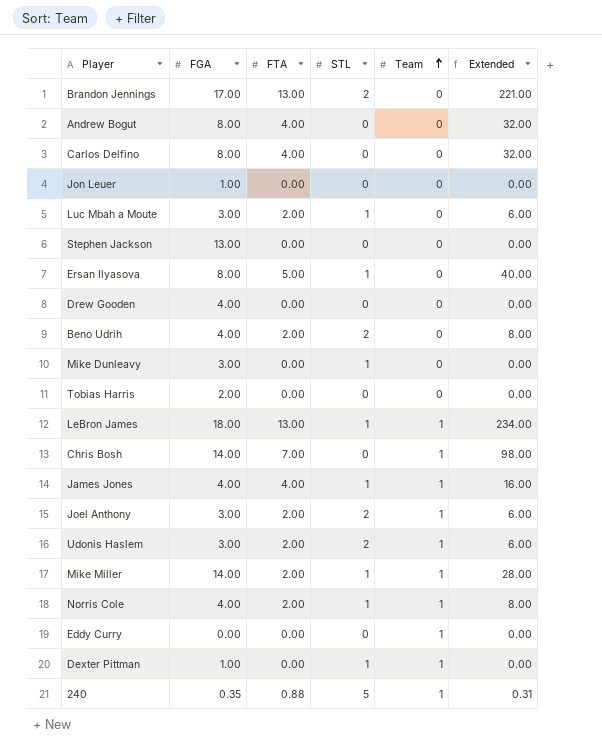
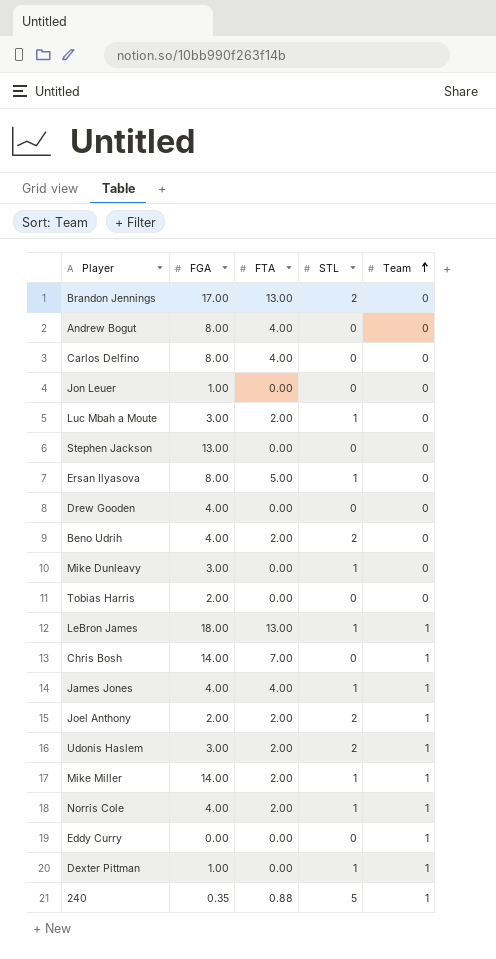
column Extended | formula: [FGA] * [FTA] -> none
Joel Anthony | FGA: 3.00 -> 2.00

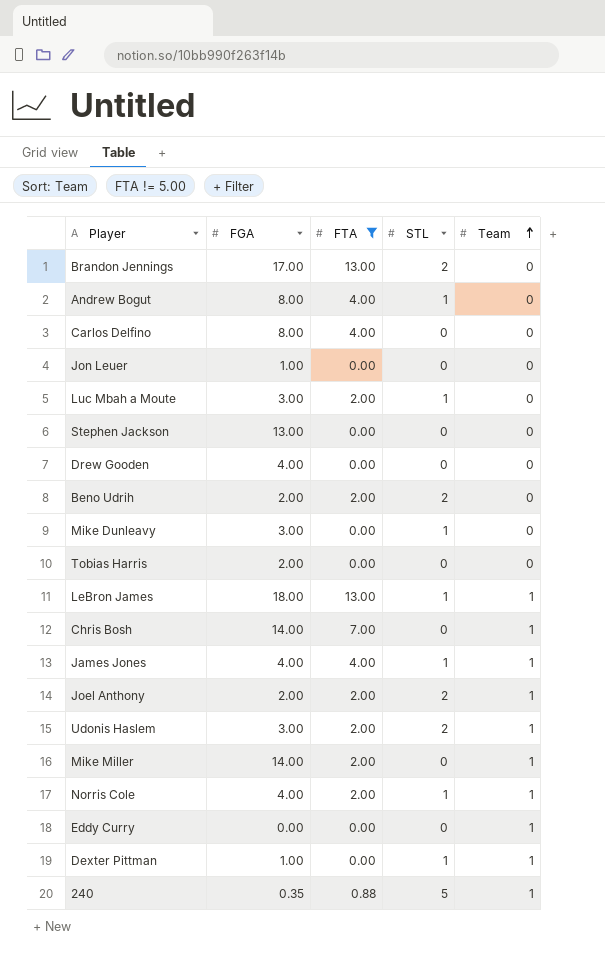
filter: none -> FTA != 5.00
Andrew Bogut | STL: 0 -> 1
Beno Udrih | FGA: 4.00 -> 2.00
Mike Miller | STL: 1 -> 0

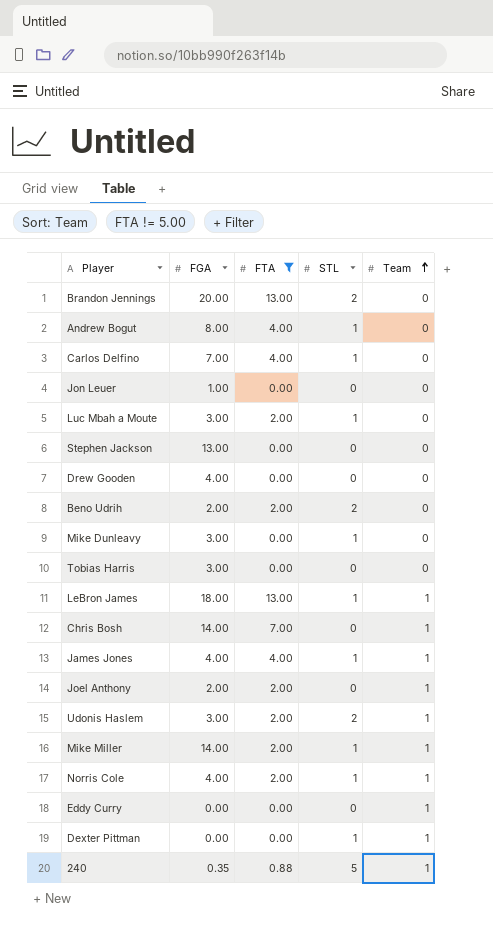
Brandon Jennings | FGA: 17.00 -> 20.00
Carlos Delfino | FGA: 8.00 -> 7.00
Carlos Delfino | STL: 0 -> 1
Tobias Harris | FGA: 2.00 -> 3.00
Joel Anthony | STL: 2 -> 0
Mike Miller | STL: 0 -> 1
Dexter Pittman | FGA: 1.00 -> 0.00

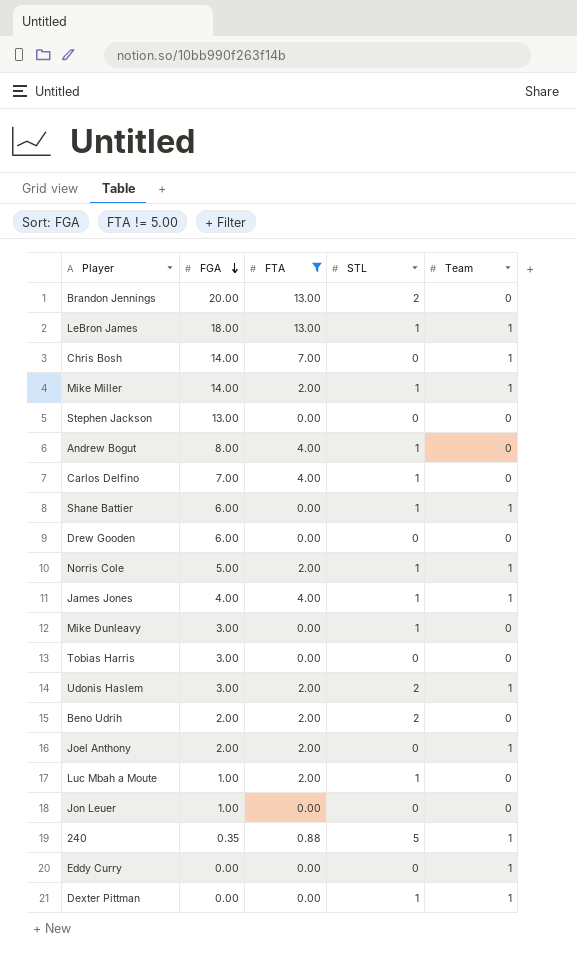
row order: Team ascending -> FGA descending
row Shane Battier: none -> 6.00 | 0.00 | 1 | 1
Drew Gooden | FGA: 4.00 -> 6.00
Norris Cole | FGA: 4.00 -> 5.00
Luc Mbah a Moute | FGA: 3.00 -> 1.00

